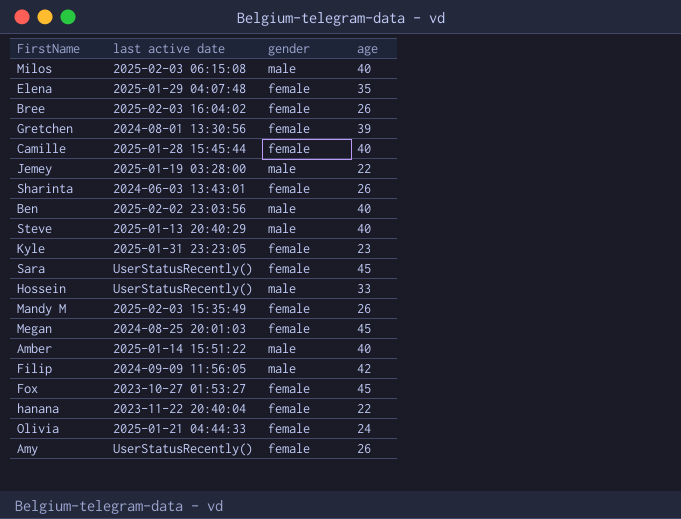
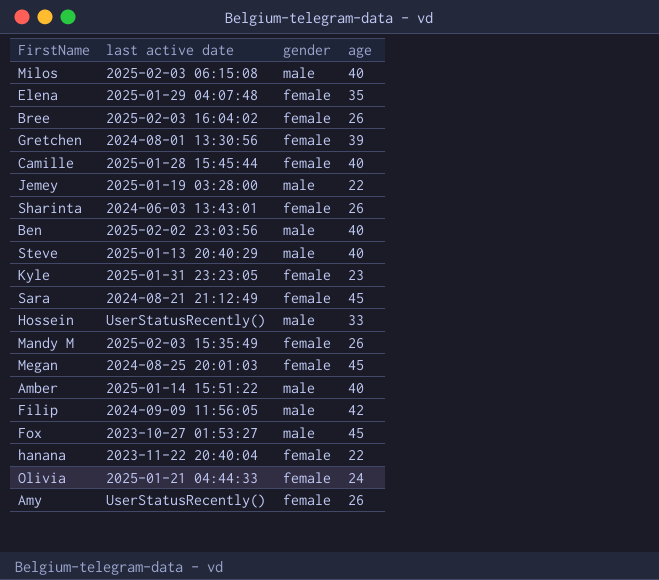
Sara | last active date: UserStatusRecently() -> 2024-08-21 21:12:49
Fox | gender: female -> male

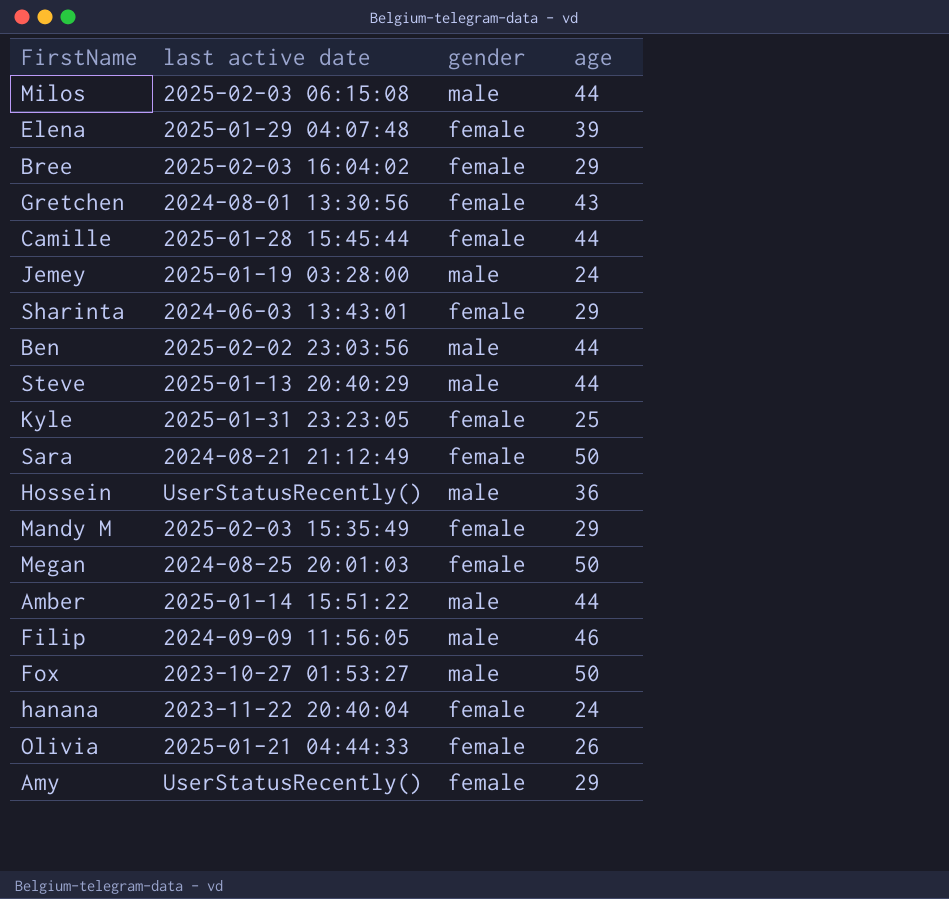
Milos | age: 40 -> 44
Elena | age: 35 -> 39
Bree | age: 26 -> 29
Gretchen | age: 39 -> 43
Camille | age: 40 -> 44
Jemey | age: 22 -> 24
Sharinta | age: 26 -> 29
Ben | age: 40 -> 44
Steve | age: 40 -> 44
Kyle | age: 23 -> 25
Sara | age: 45 -> 50
Hossein | age: 33 -> 36
Mandy M | age: 26 -> 29
Megan | age: 45 -> 50
Amber | age: 40 -> 44
Filip | age: 42 -> 46
Fox | age: 45 -> 50
hanana | age: 22 -> 24
Olivia | age: 24 -> 26
Amy | age: 26 -> 29

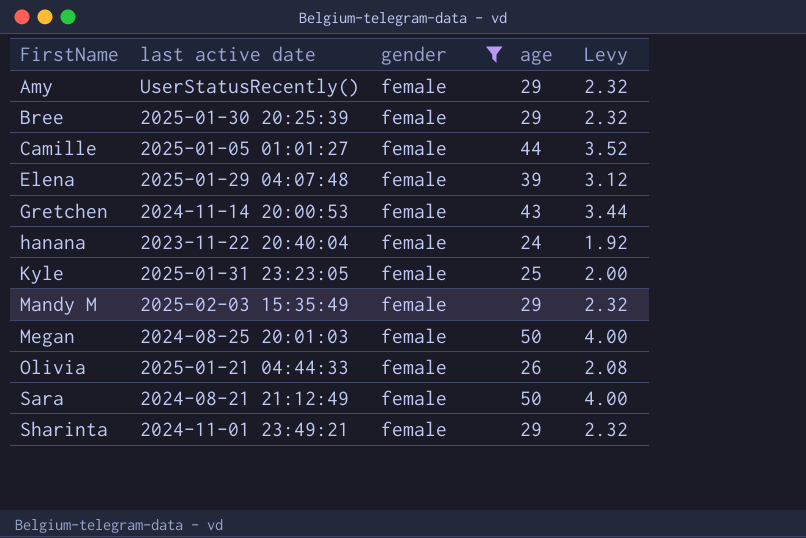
filter: none -> gender = female
row order: none -> FirstName ascending
column Levy | formula: none -> [age] * 0.08
Bree | last active date: 2025-02-03 16:04:02 -> 2025-01-30 20:25:39
Camille | last active date: 2025-01-28 15:45:44 -> 2025-01-05 01:01:27
Gretchen | last active date: 2024-08-01 13:30:56 -> 2024-11-14 20:00:53
Sharinta | last active date: 2024-06-03 13:43:01 -> 2024-11-01 23:49:21

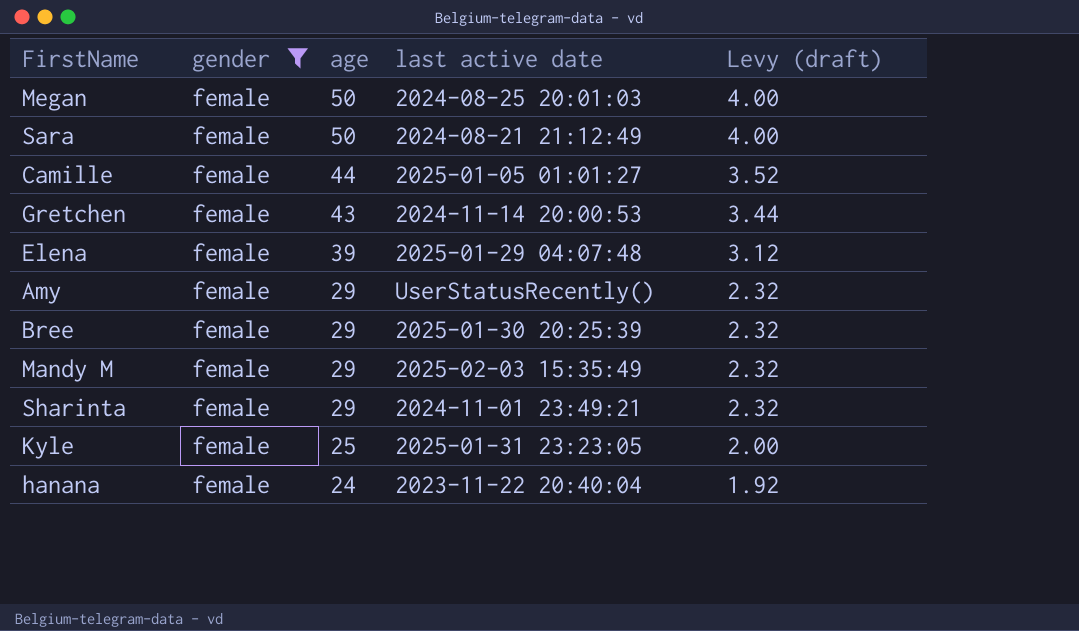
row order: FirstName ascending -> age descending
column last active date | position: 2 -> 4
column name: Levy -> Levy (draft)
row Olivia: 2025-01-21 04:44:33 | female | 26 | 2.08 -> none

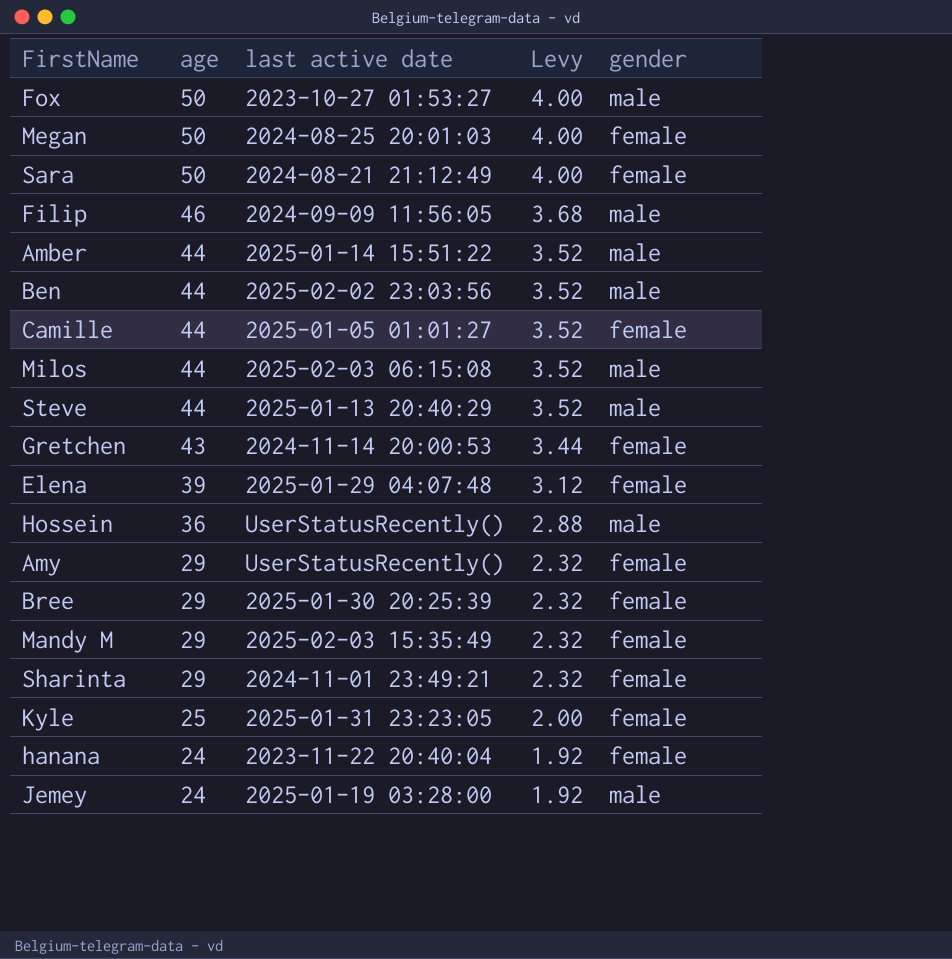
filter: gender = female -> none
column name: Levy (draft) -> Levy
column gender | position: 2 -> 5

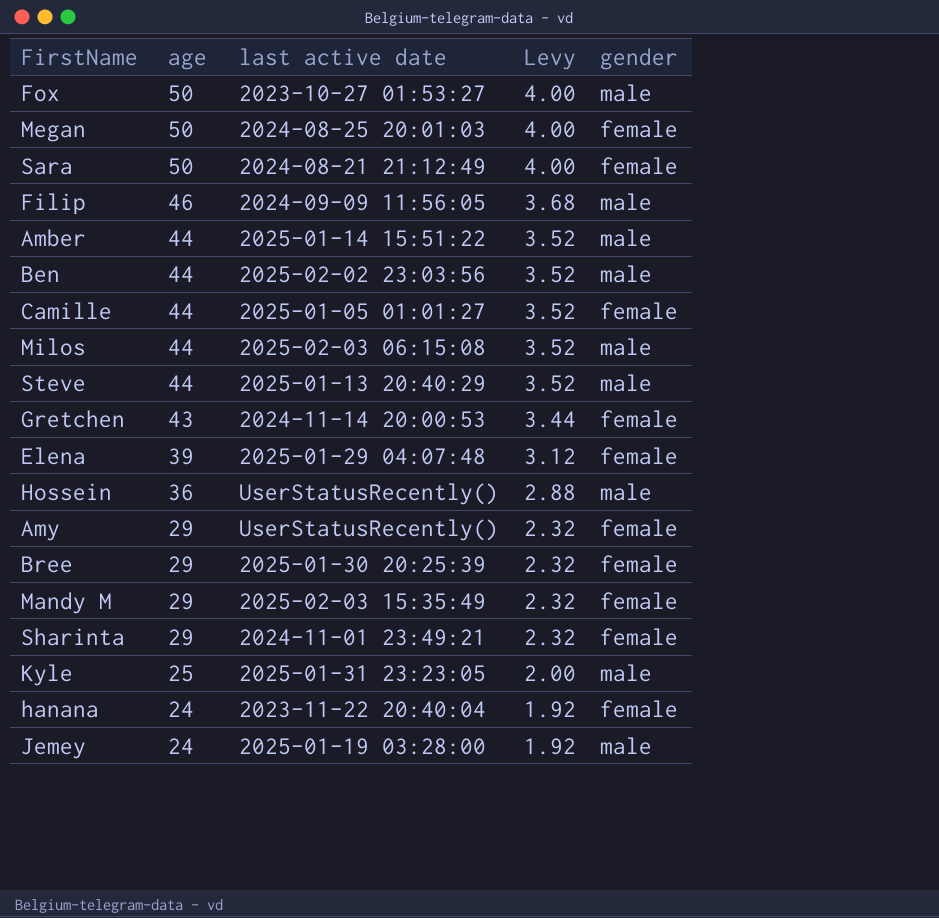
Kyle | gender: female -> male

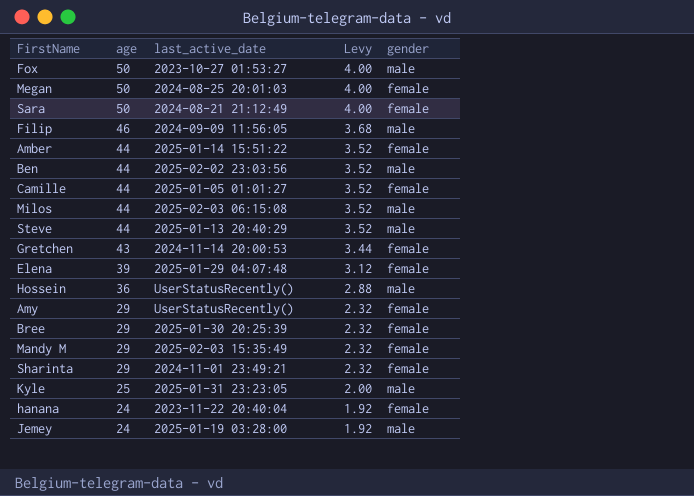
column name: last active date -> last_active_date
Amber | gender: male -> female

